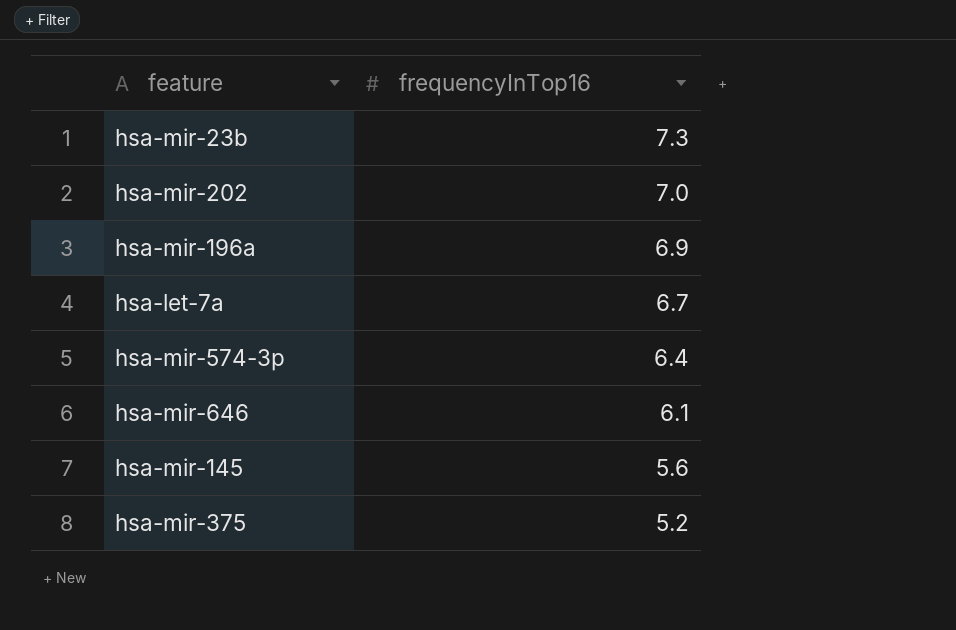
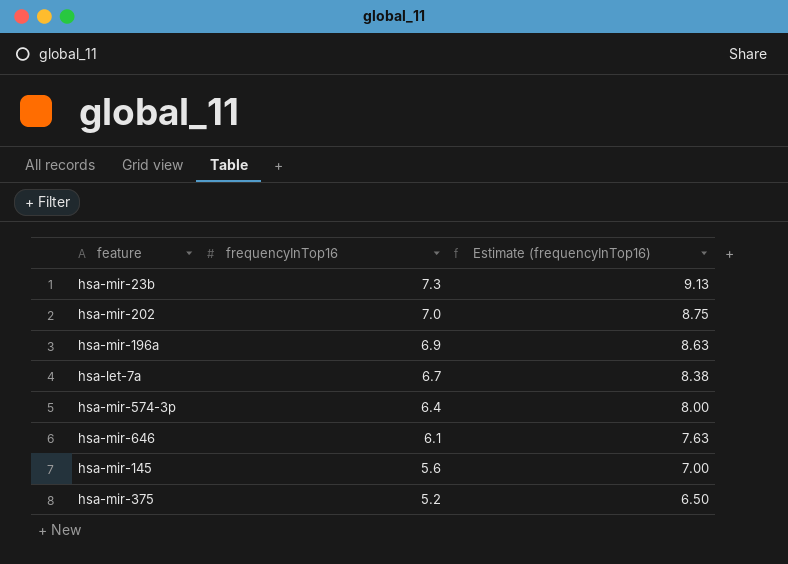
column Estimate (frequencyInTop16) | formula: none -> [frequencyInTop16] * 1.25

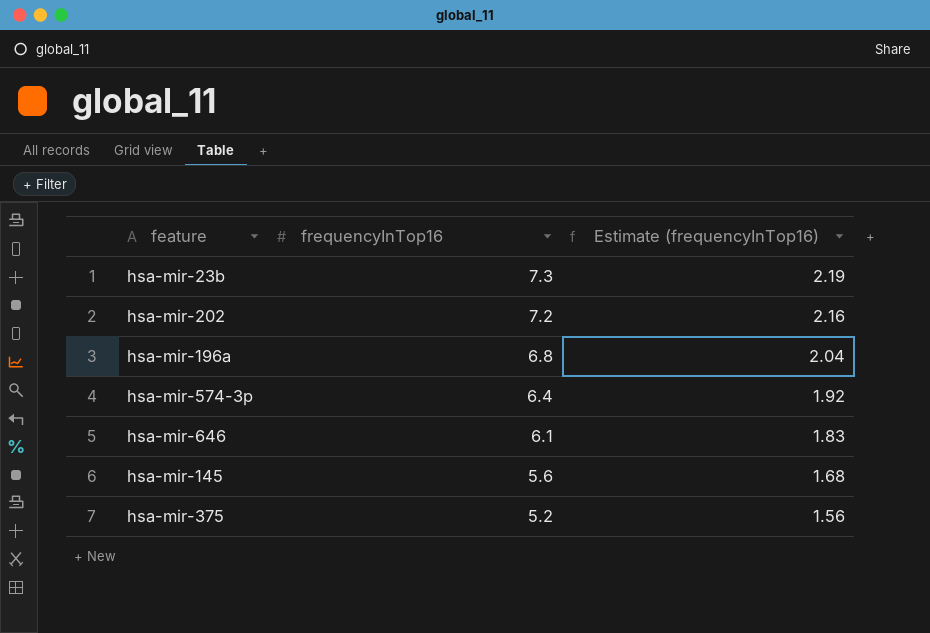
column Estimate (frequencyInTop16) | formula: [frequencyInTop16] * 1.25 -> [frequencyInTop16] * 0.3
row hsa-let-7a: 6.7 | 8.38 -> none
hsa-mir-202 | frequencyInTop16: 7.0 -> 7.2
hsa-mir-196a | frequencyInTop16: 6.9 -> 6.8

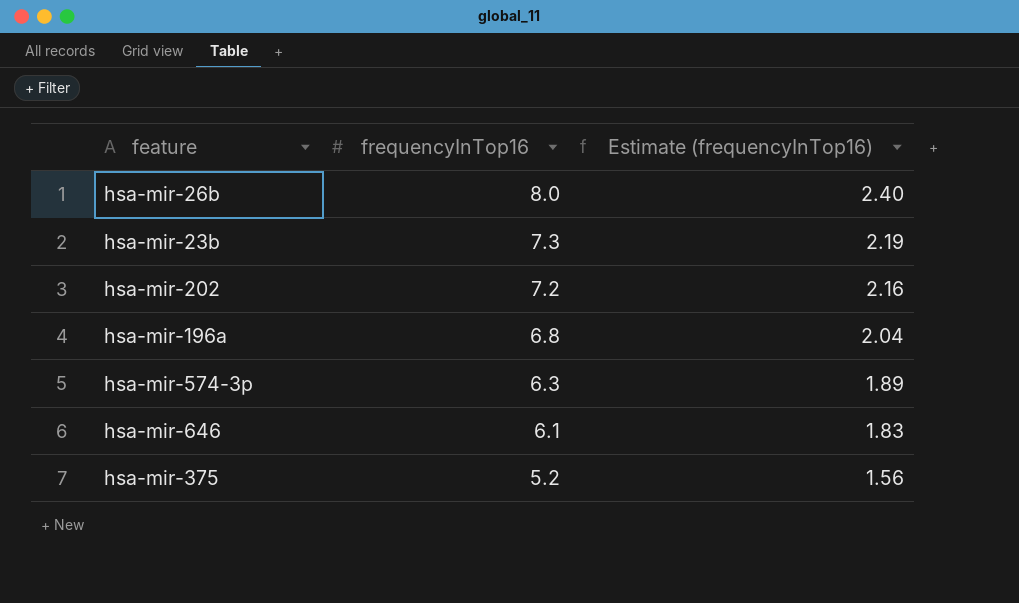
row hsa-mir-145: 5.6 | 1.68 -> none
row hsa-mir-26b: none -> 8.0 | 2.40
hsa-mir-574-3p | frequencyInTop16: 6.4 -> 6.3
hsa-mir-574-3p | Estimate (frequencyInTop16): 1.92 -> 1.89

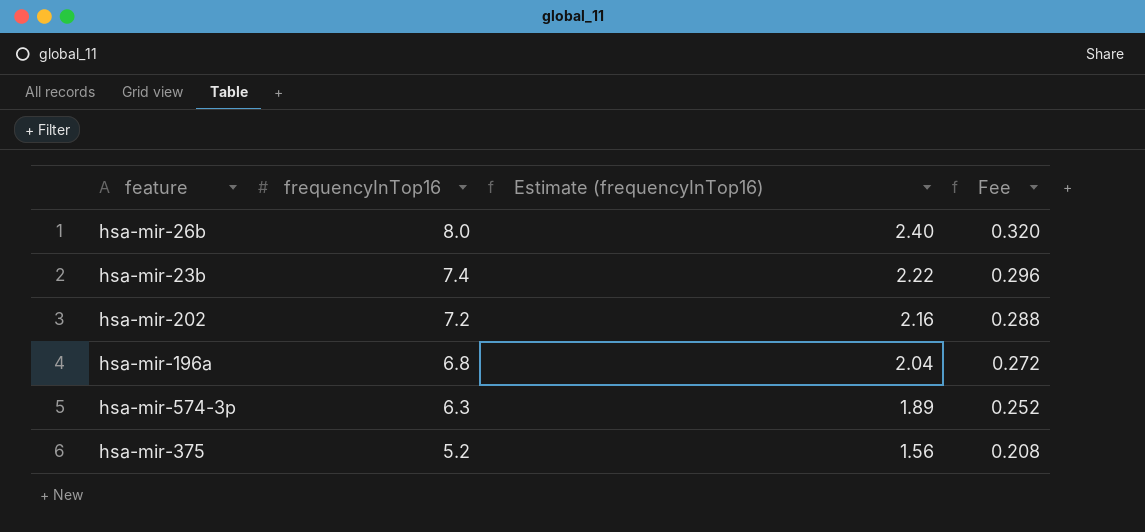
column Fee | formula: none -> [frequencyInTop16] * 0.04
row hsa-mir-646: 6.1 | 1.83 -> none
hsa-mir-23b | frequencyInTop16: 7.3 -> 7.4
hsa-mir-23b | Estimate (frequencyInTop16): 2.19 -> 2.22

